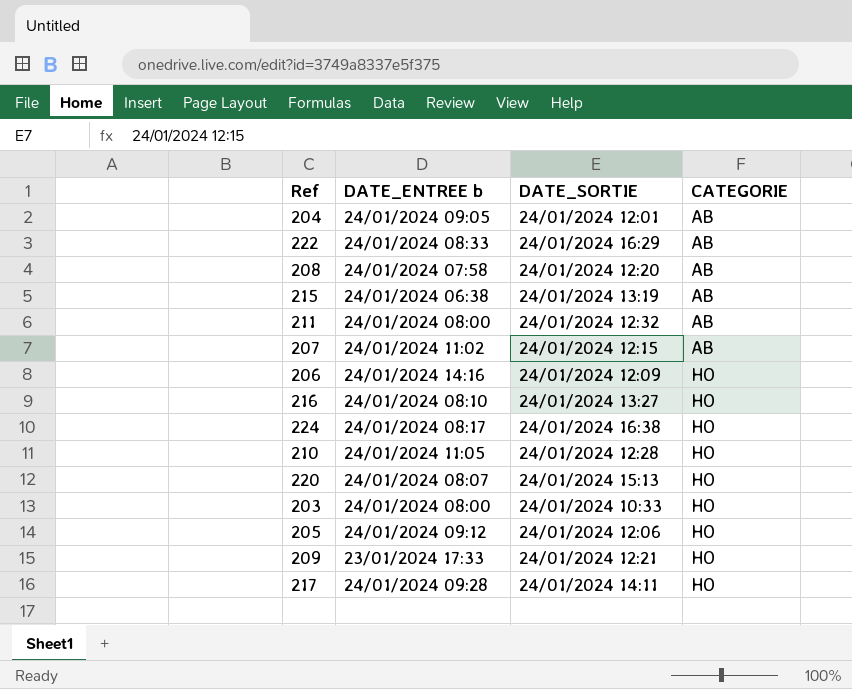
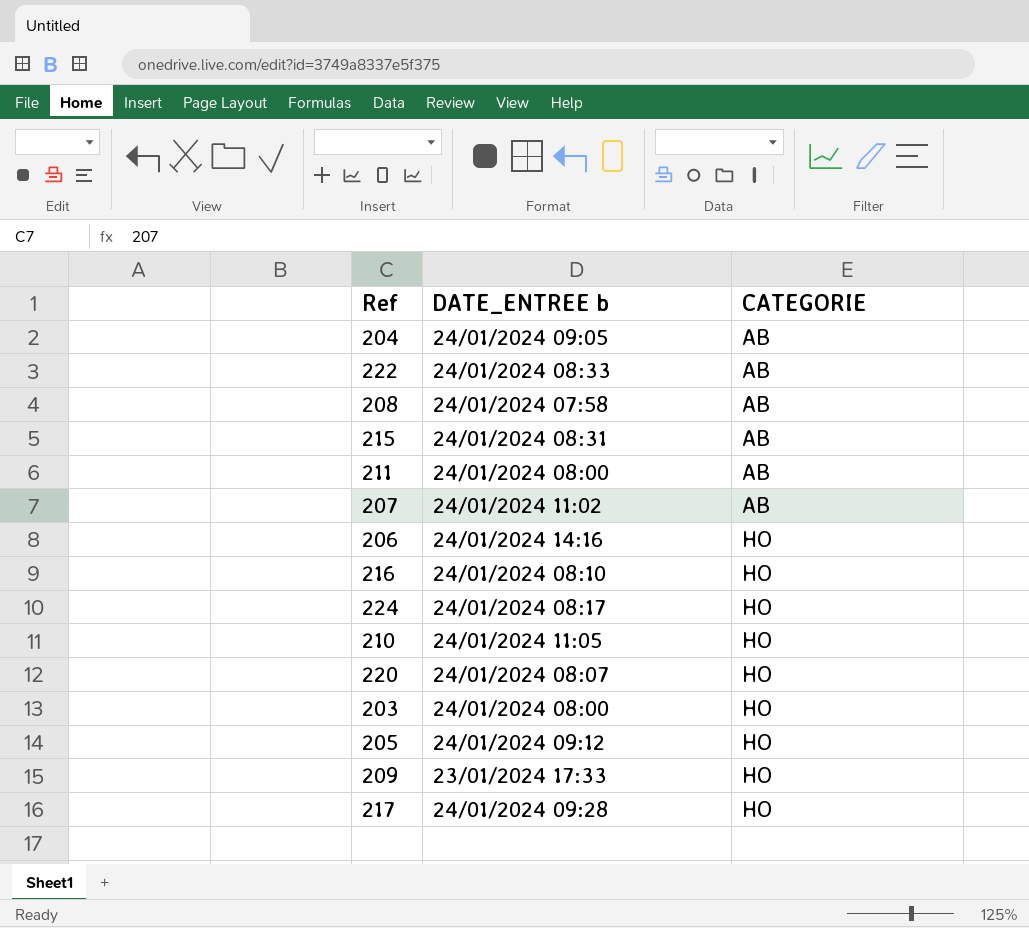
column DATE_SORTIE | position: 3 -> none
215 | DATE_ENTREE b: 24/01/2024 06:38 -> 24/01/2024 08:31

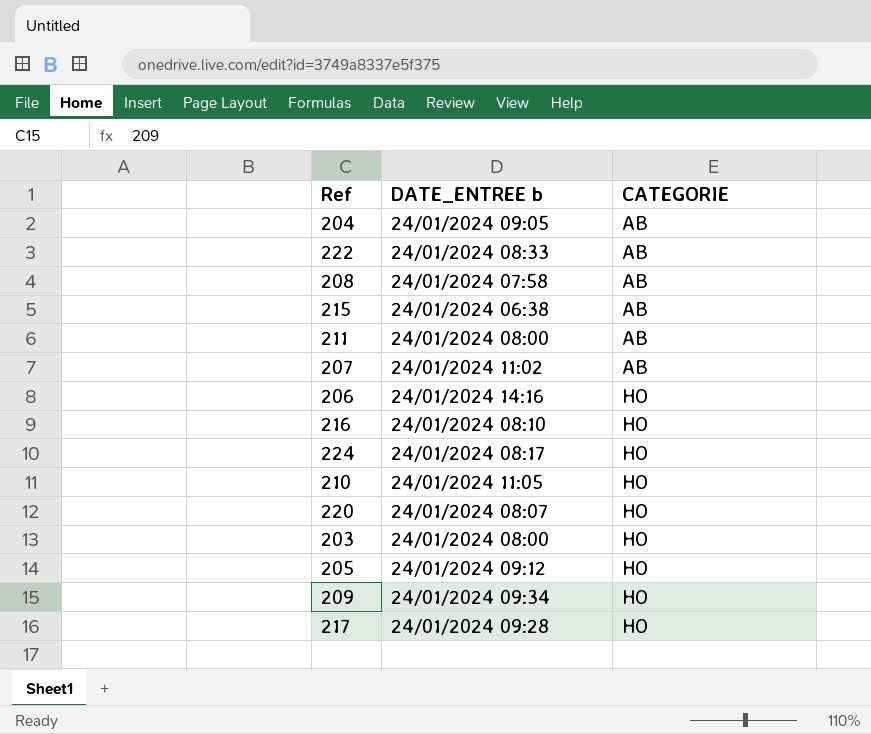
215 | DATE_ENTREE b: 24/01/2024 08:31 -> 24/01/2024 06:38
209 | DATE_ENTREE b: 23/01/2024 17:33 -> 24/01/2024 09:34

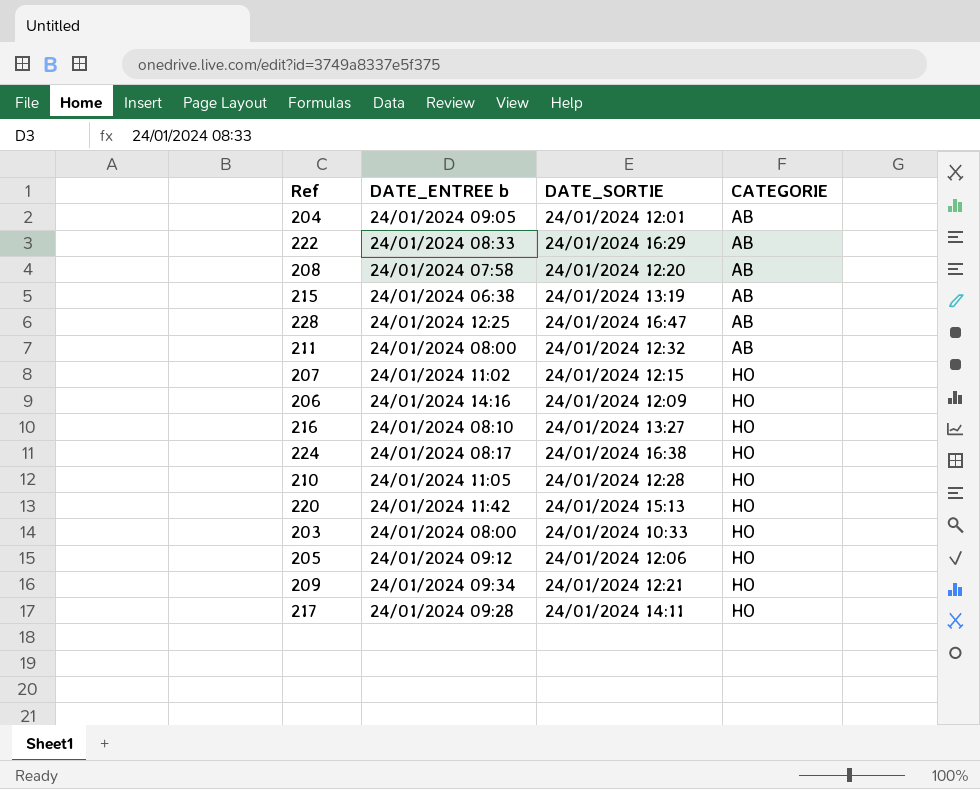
column DATE_SORTIE | position: none -> 3
row 228: none -> 24/01/2024 12:25 | 24/01/2024 16:47 | AB
207 | CATEGORIE: AB -> HO
220 | DATE_ENTREE b: 24/01/2024 08:07 -> 24/01/2024 11:42

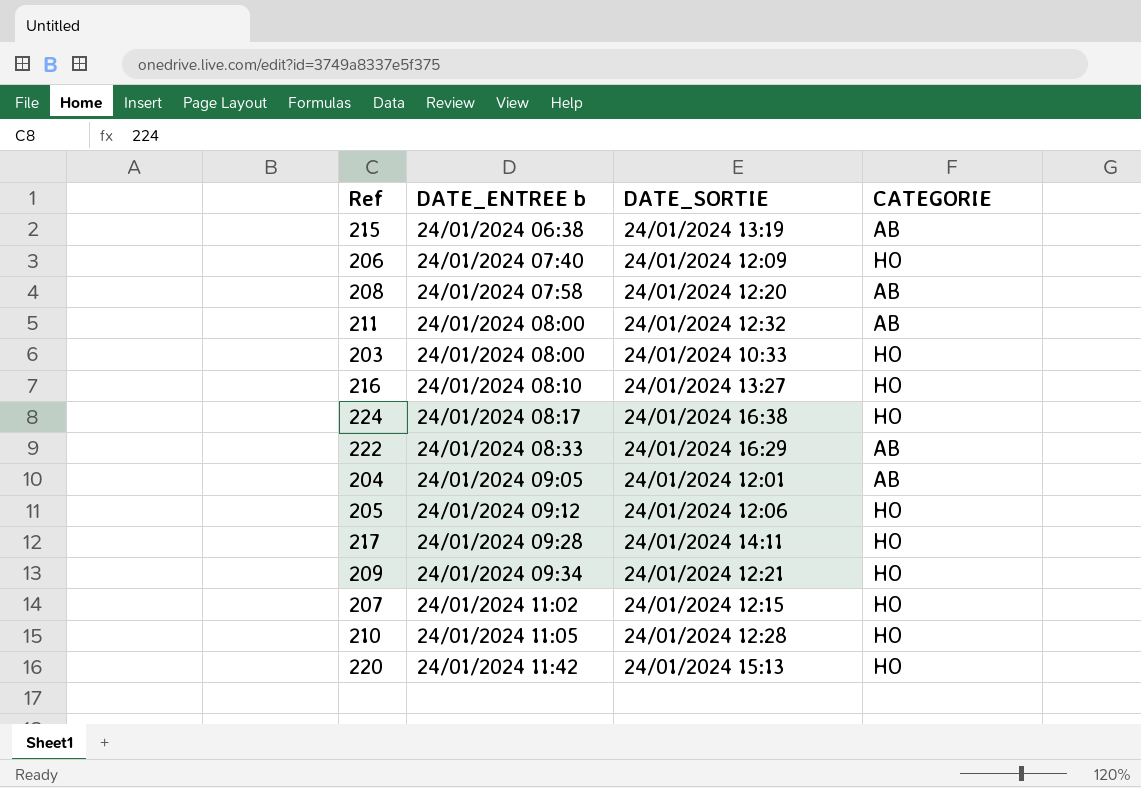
row order: CATEGORIE ascending -> DATE_ENTREE b ascending
row 228: 24/01/2024 12:25 | 24/01/2024 16:47 | AB -> none
206 | DATE_ENTREE b: 24/01/2024 14:16 -> 24/01/2024 07:40

